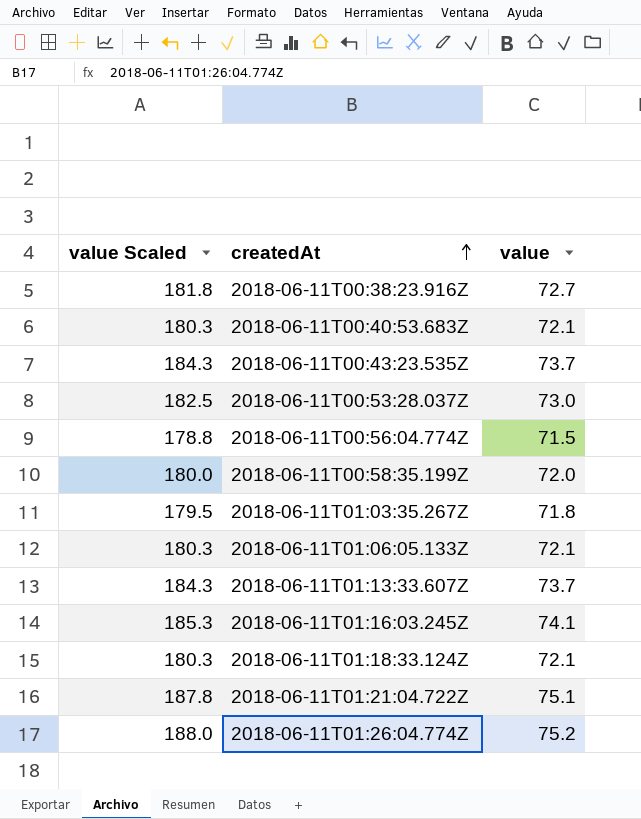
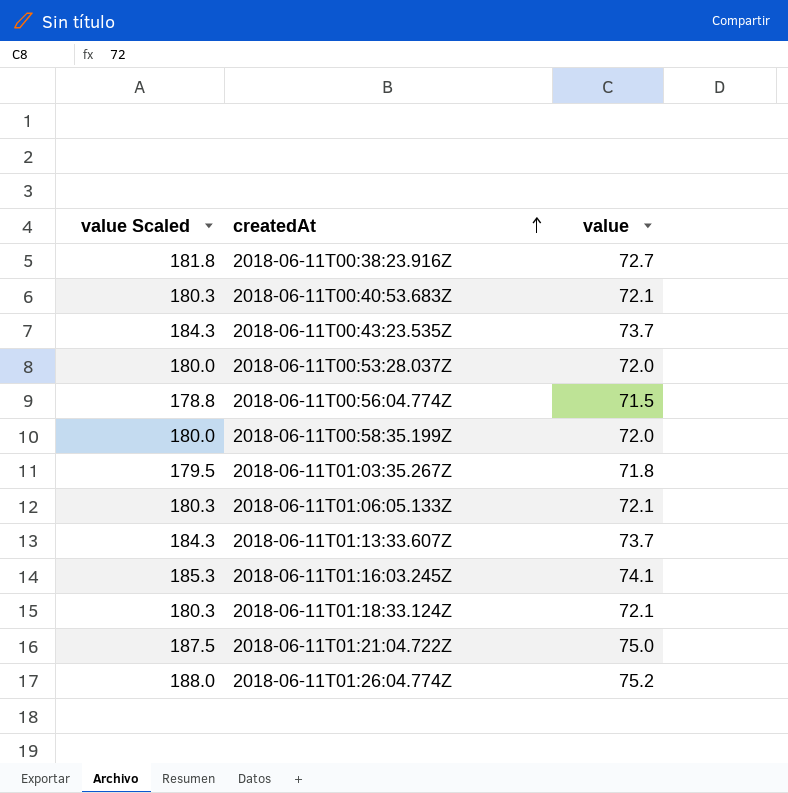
2018-06-11T00:53:28.037Z | value Scaled: 182.5 -> 180.0
2018-06-11T00:53:28.037Z | value: 73.0 -> 72.0
2018-06-11T01:21:04.722Z | value Scaled: 187.8 -> 187.5
2018-06-11T01:21:04.722Z | value: 75.1 -> 75.0

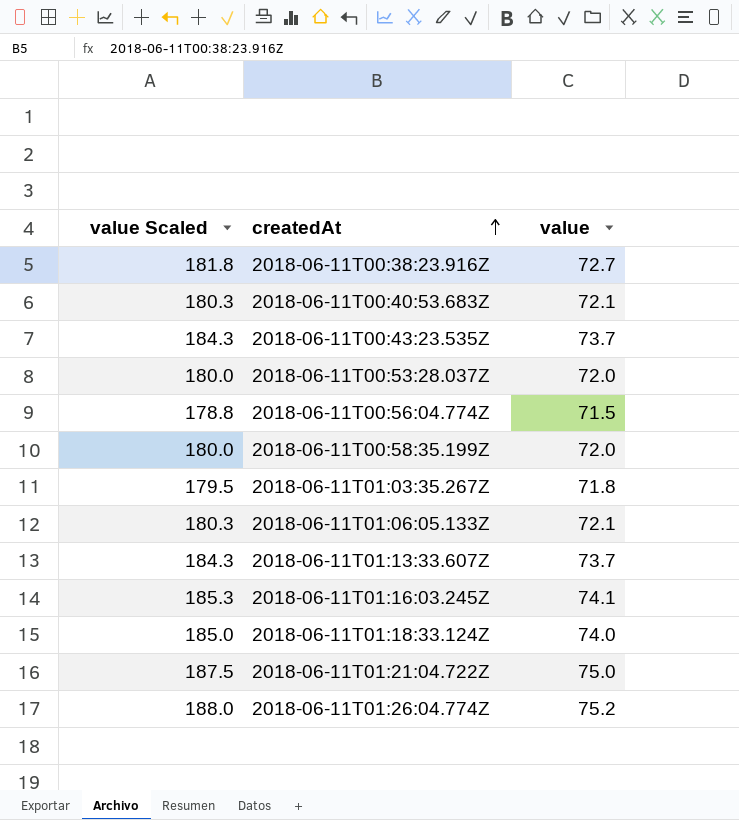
2018-06-11T01:18:33.124Z | value Scaled: 180.3 -> 185.0
2018-06-11T01:18:33.124Z | value: 72.1 -> 74.0

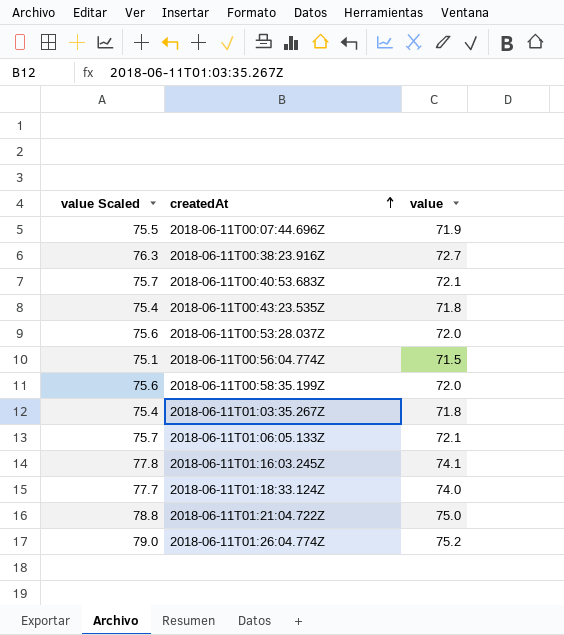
column value Scaled | formula: [value] * 2.5 -> [value] * 1.05
row 2018-06-11T01:13:33.607Z: 184.3 | 73.7 -> none
row 2018-06-11T00:07:44.696Z: none -> 75.5 | 71.9
2018-06-11T00:43:23.535Z | value: 73.7 -> 71.8

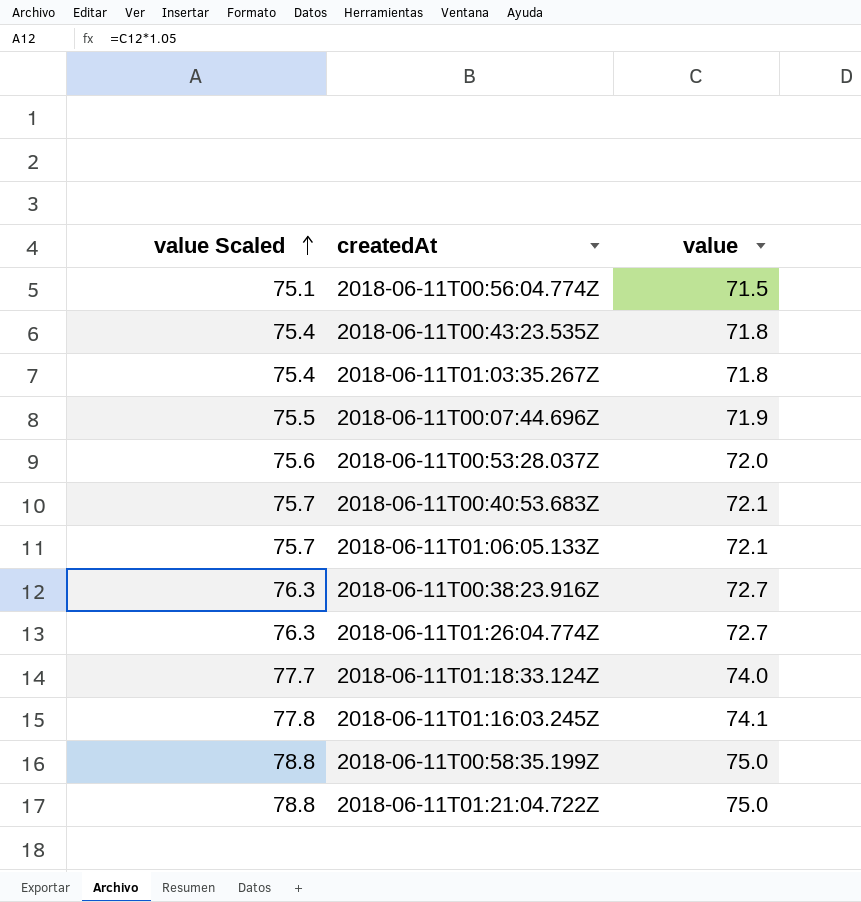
row order: createdAt ascending -> value Scaled ascending
2018-06-11T01:26:04.774Z | value Scaled: 79.0 -> 76.3
2018-06-11T01:26:04.774Z | value: 75.2 -> 72.7
2018-06-11T00:58:35.199Z | value Scaled: 75.6 -> 78.8
2018-06-11T00:58:35.199Z | value: 72.0 -> 75.0

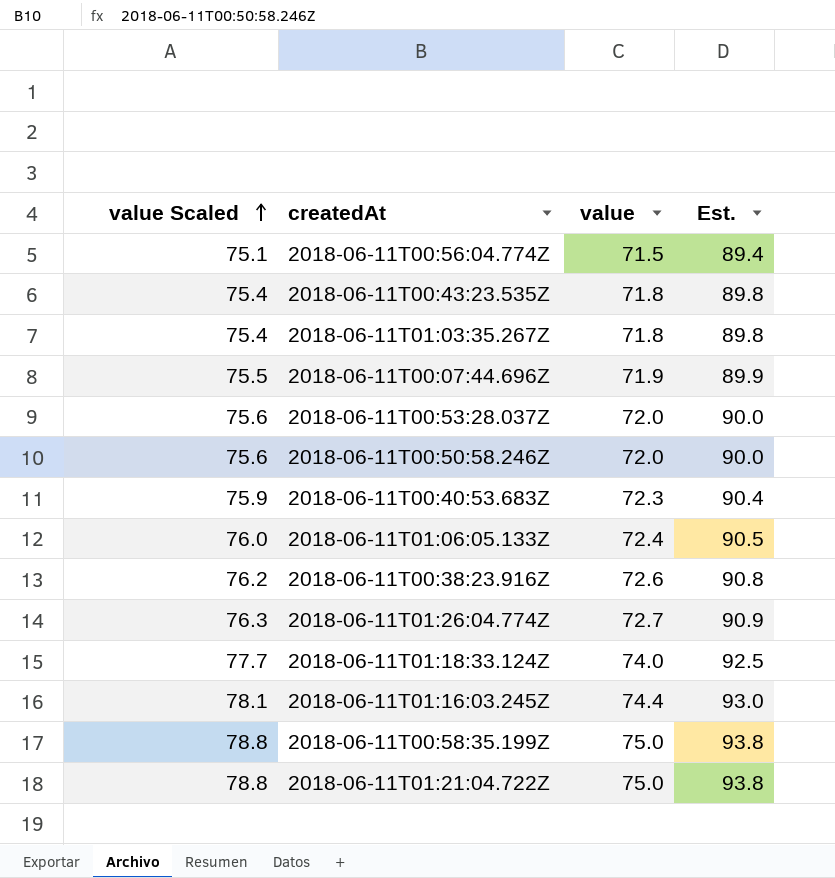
column Est. | formula: none -> [value] * 1.25
row 2018-06-11T00:50:58.246Z: none -> 75.6 | 72.0 | 90.0
2018-06-11T00:40:53.683Z | value Scaled: 75.7 -> 75.9
2018-06-11T00:40:53.683Z | value: 72.1 -> 72.3
2018-06-11T01:06:05.133Z | value Scaled: 75.7 -> 76.0
2018-06-11T01:06:05.133Z | value: 72.1 -> 72.4
2018-06-11T00:38:23.916Z | value Scaled: 76.3 -> 76.2
2018-06-11T00:38:23.916Z | value: 72.7 -> 72.6
2018-06-11T01:16:03.245Z | value Scaled: 77.8 -> 78.1
2018-06-11T01:16:03.245Z | value: 74.1 -> 74.4

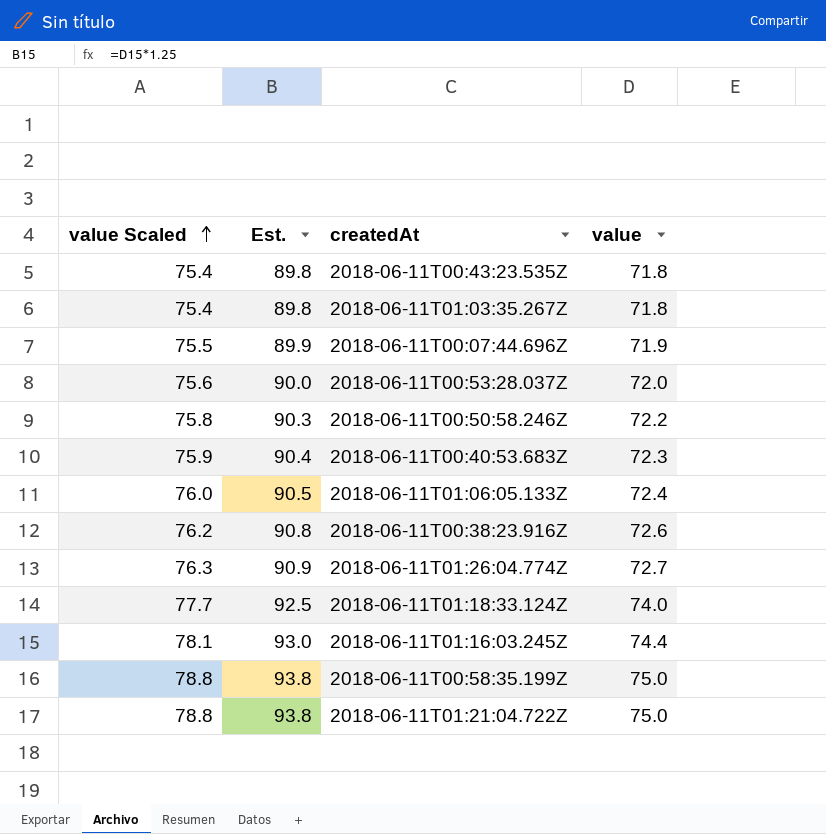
column Est. | position: 4 -> 2
row 2018-06-11T00:56:04.774Z: 75.1 | 71.5 | 89.4 -> none
2018-06-11T00:50:58.246Z | value Scaled: 75.6 -> 75.8
2018-06-11T00:50:58.246Z | Est.: 90.0 -> 90.3
2018-06-11T00:50:58.246Z | value: 72.0 -> 72.2

